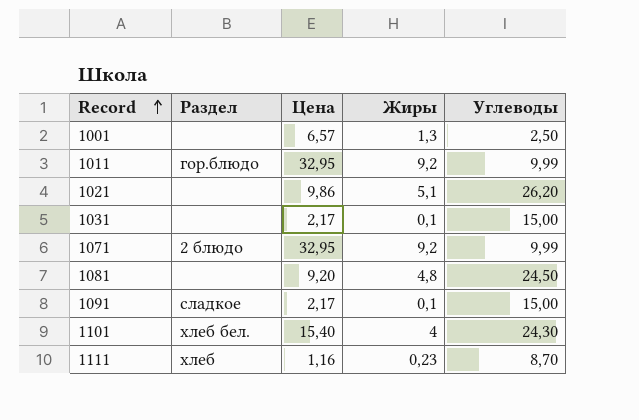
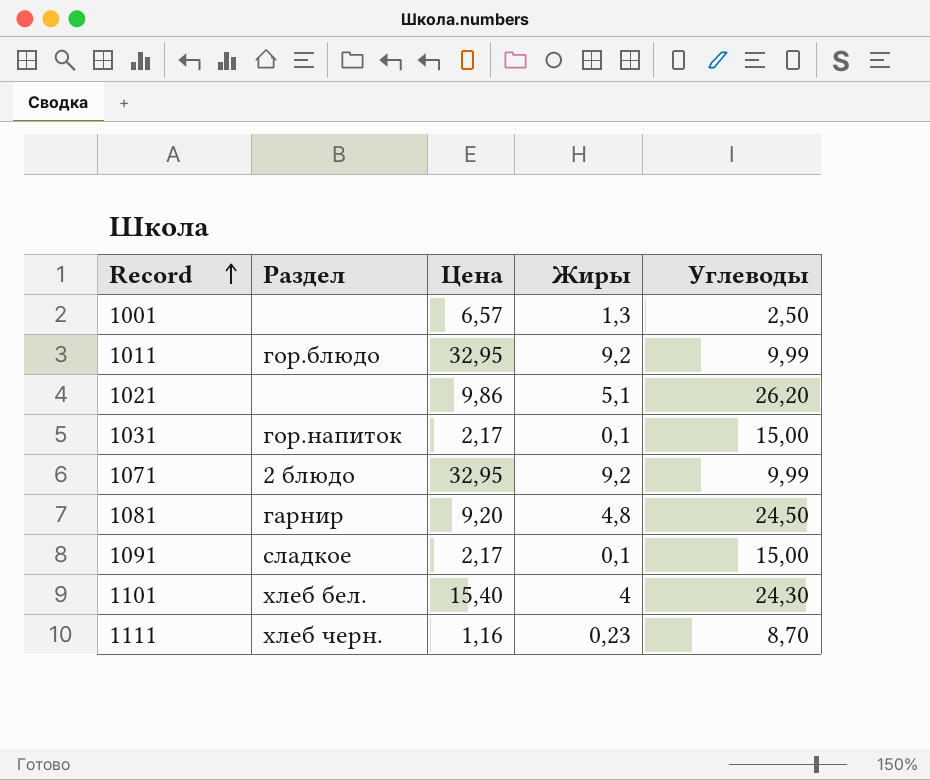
1031 | Раздел: none -> гор.напиток
1081 | Раздел: none -> гарнир
1111 | Раздел: хлеб -> хлеб черн.

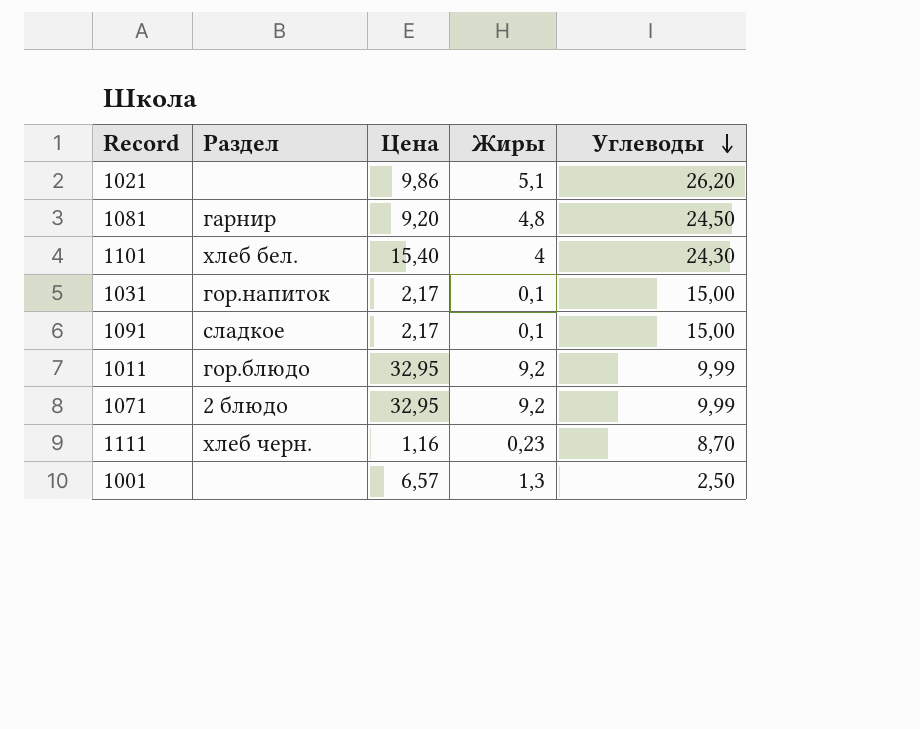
row order: Record ascending -> Углеводы descending

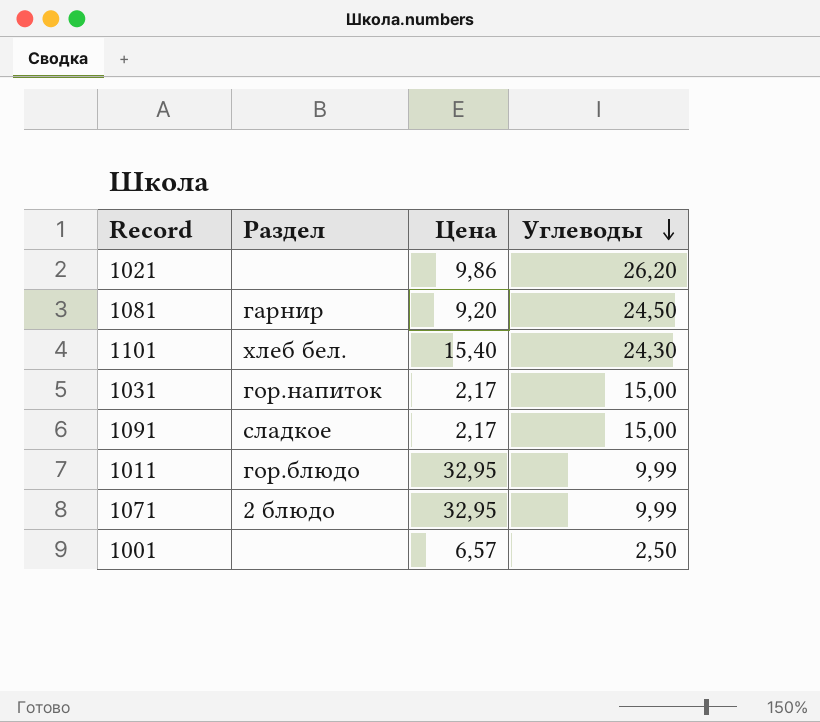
column Жиры | position: 4 -> none
row 1111: хлеб черн. | 1,16 | 0,23 | 8,70 -> none

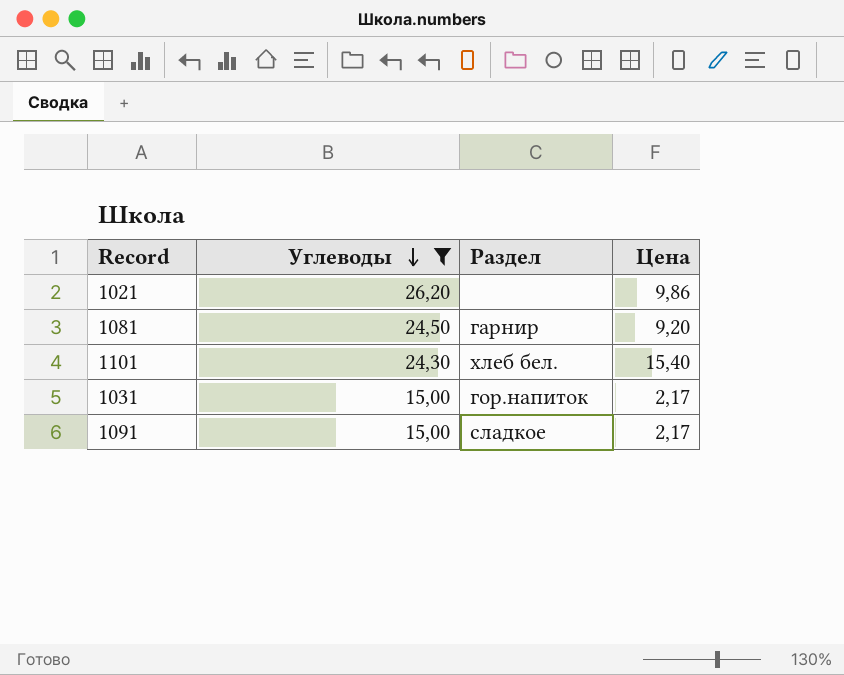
filter: none -> Углеводы >= 15,00
column Углеводы | position: 4 -> 2

